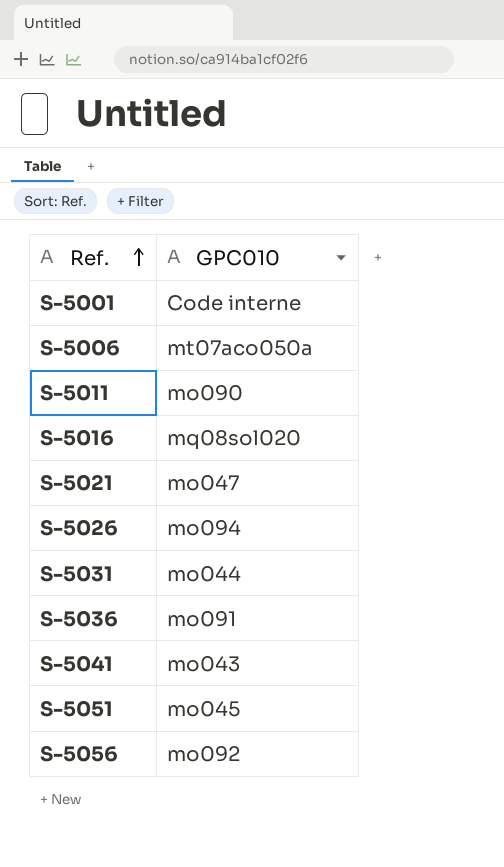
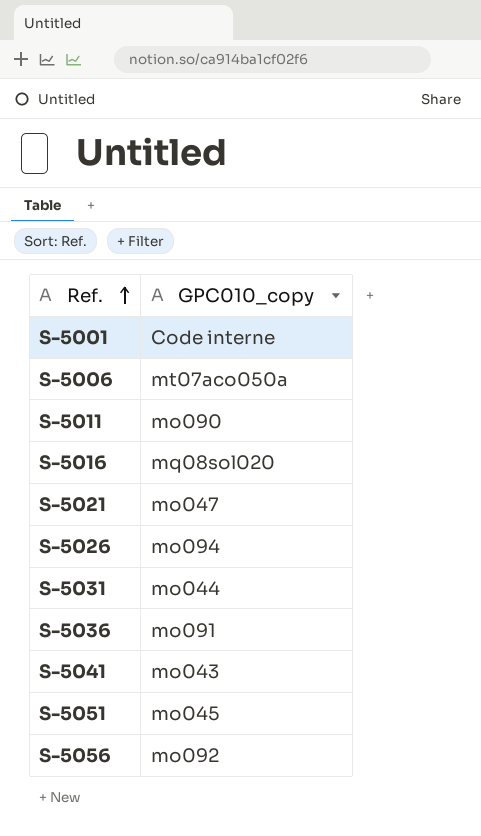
column name: GPC010 -> GPC010_copy

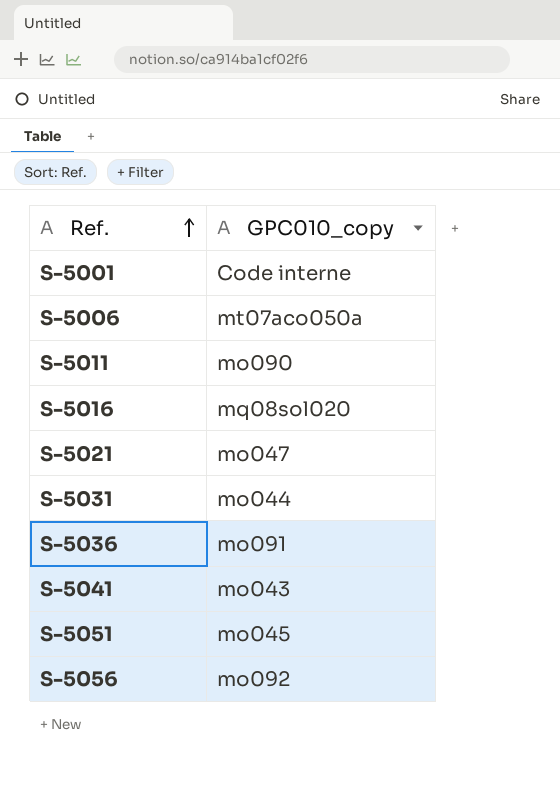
row S-5026: mo094 -> none

